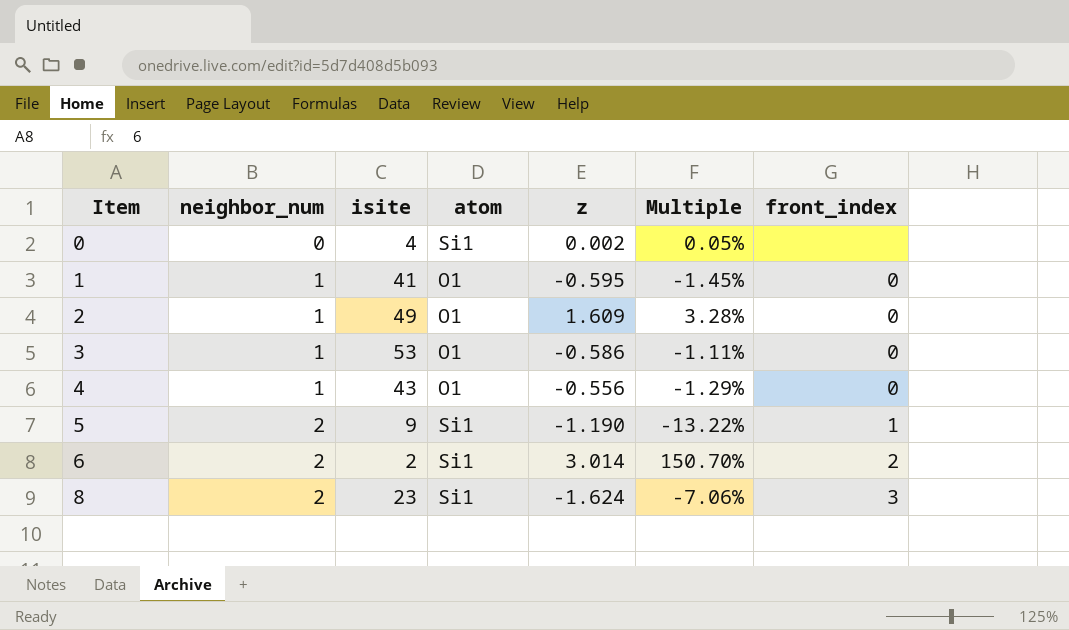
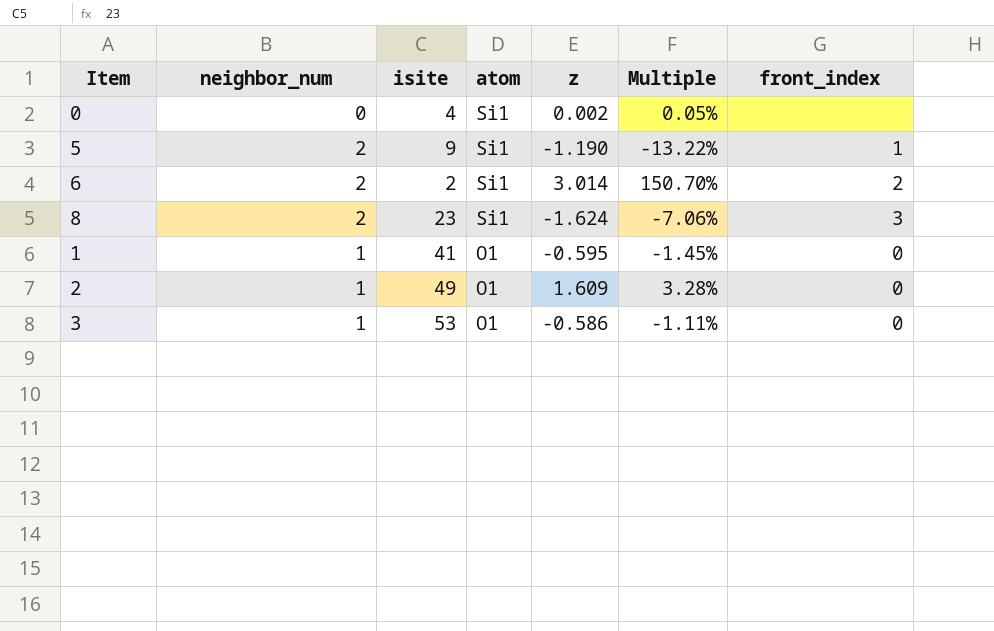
row order: Item ascending -> atom descending
row 4: 1 | 43 | O1 | -0.556 | -1.29% | 0 -> none

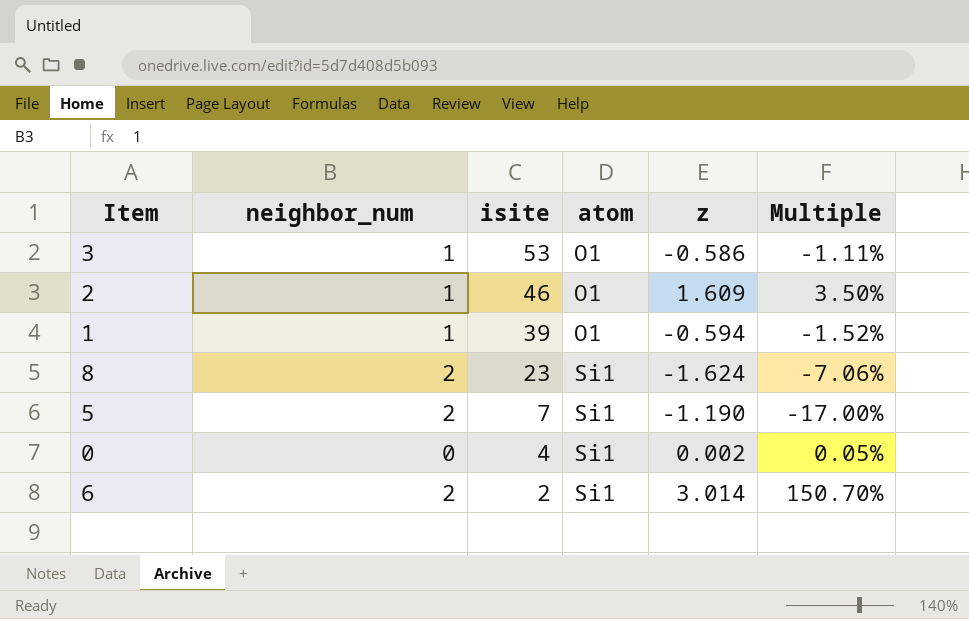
row order: atom descending -> isite descending
column front_index | position: 7 -> none
2 | isite: 49 -> 46
2 | Multiple: 3.28% -> 3.50%
1 | isite: 41 -> 39
1 | z: -0.595 -> -0.594
1 | Multiple: -1.45% -> -1.52%
5 | isite: 9 -> 7
5 | Multiple: -13.22% -> -17.00%

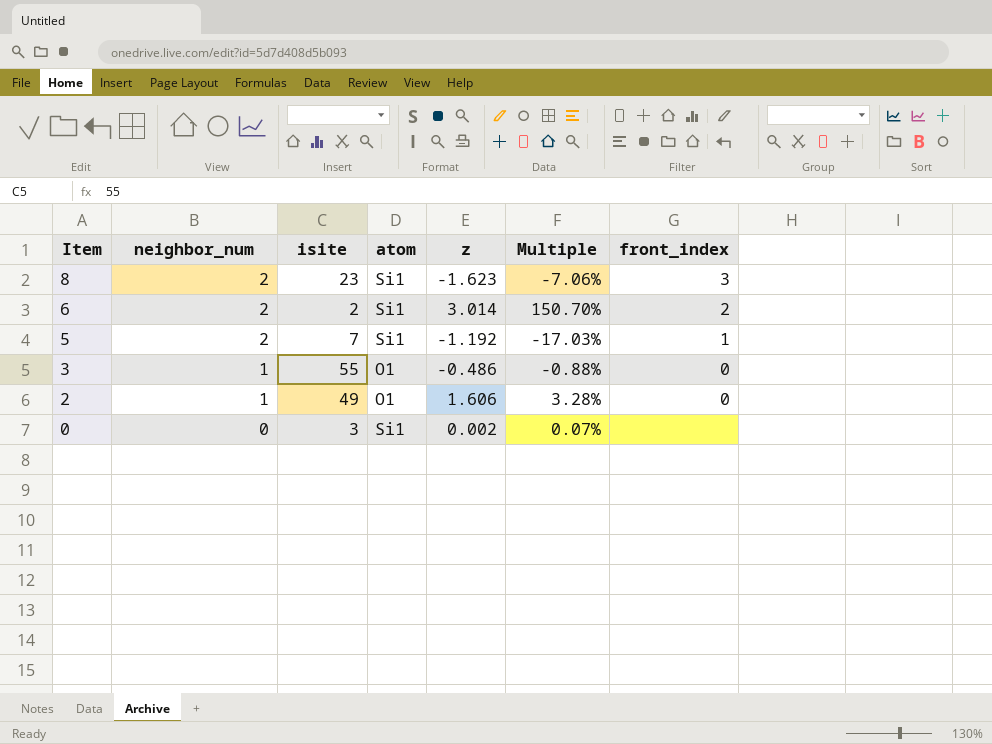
row order: isite descending -> Item descending
column front_index | position: none -> 7
row 1: 1 | 39 | O1 | -0.594 | -1.52% -> none
8 | z: -1.624 -> -1.623
5 | z: -1.190 -> -1.192
5 | Multiple: -17.00% -> -17.03%
3 | isite: 53 -> 55
3 | z: -0.586 -> -0.486
3 | Multiple: -1.11% -> -0.88%
2 | isite: 46 -> 49
2 | z: 1.609 -> 1.606
2 | Multiple: 3.50% -> 3.28%
0 | isite: 4 -> 3
0 | Multiple: 0.05% -> 0.07%

